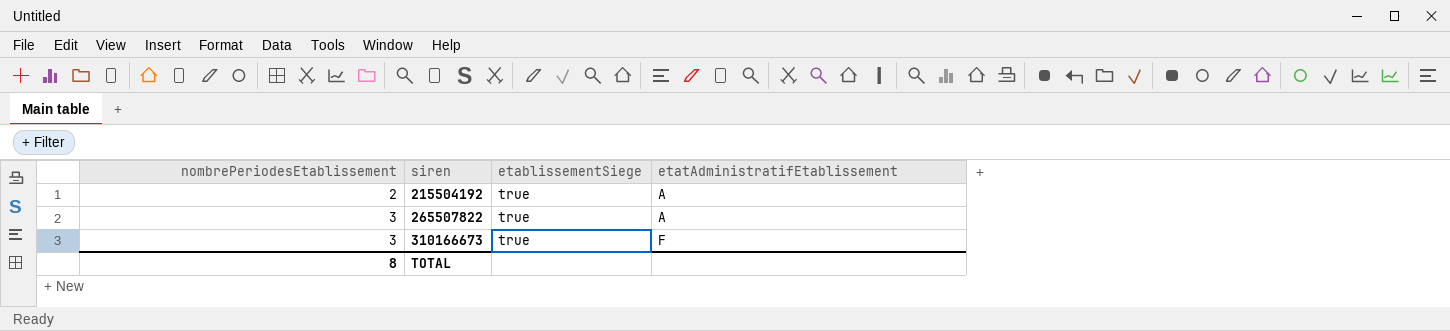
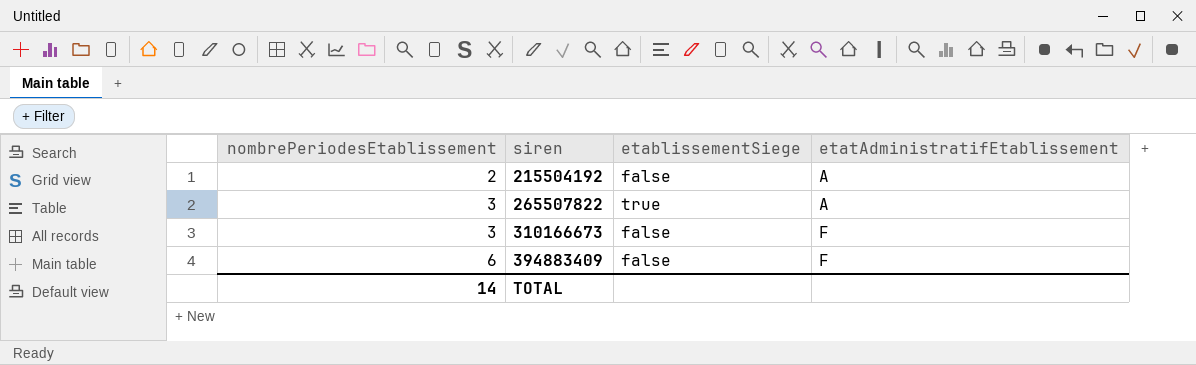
215504192 | etablissementSiege: true -> false
310166673 | etablissementSiege: true -> false
row 394883409: none -> 6 | false | F
TOTAL | nombrePeriodesEtablissement: 8 -> 14

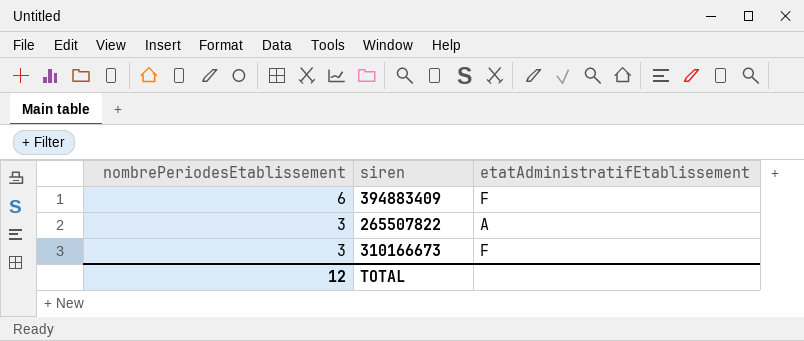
row order: nombrePeriodesEtablissement ascending -> nombrePeriodesEtablissement descending
column etablissementSiege | position: 3 -> none
row 215504192: 2 | false | A -> none
TOTAL | nombrePeriodesEtablissement: 14 -> 12

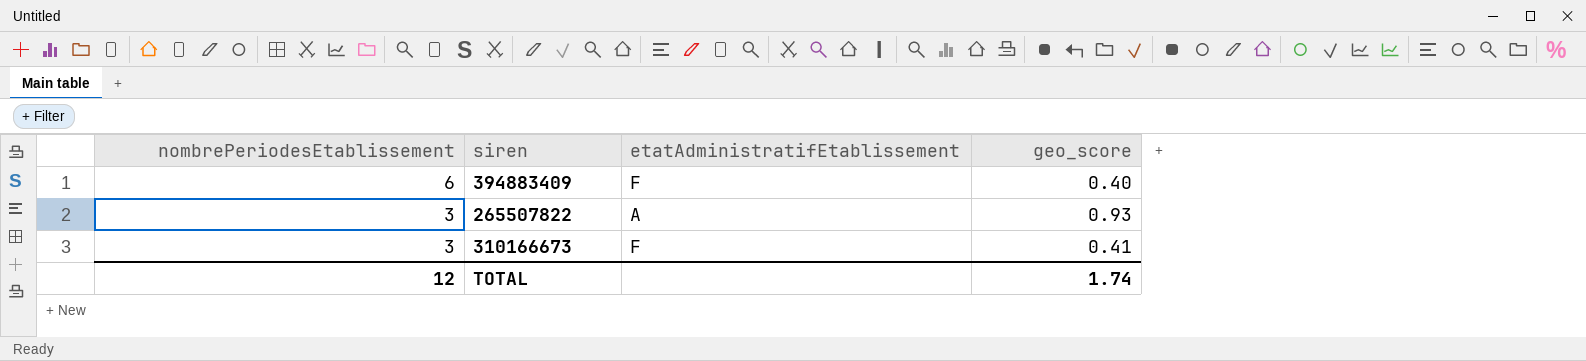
column geo_score | position: none -> 4

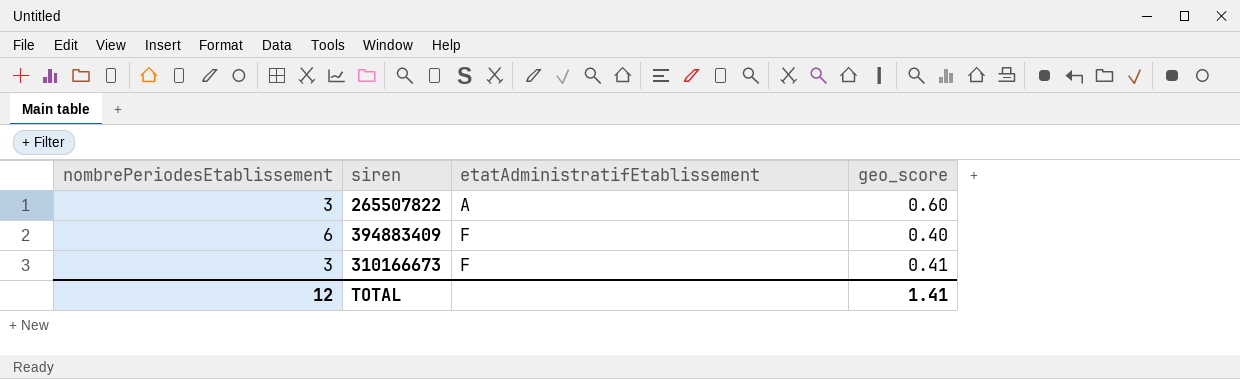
row order: nombrePeriodesEtablissement descending -> etatAdministratifEtablissement ascending
265507822 | geo_score: 0.93 -> 0.60
TOTAL | geo_score: 1.74 -> 1.41

